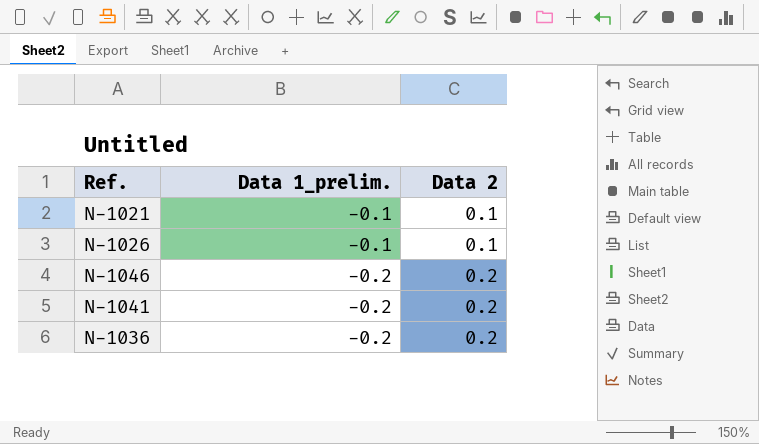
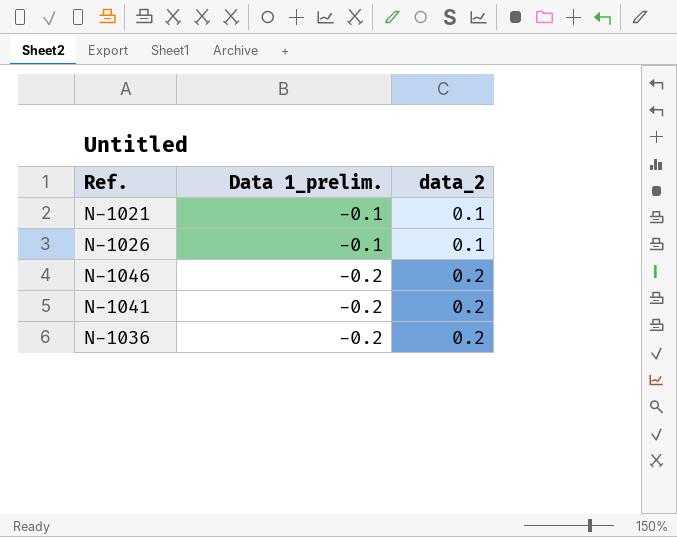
column name: Data 2 -> data_2

